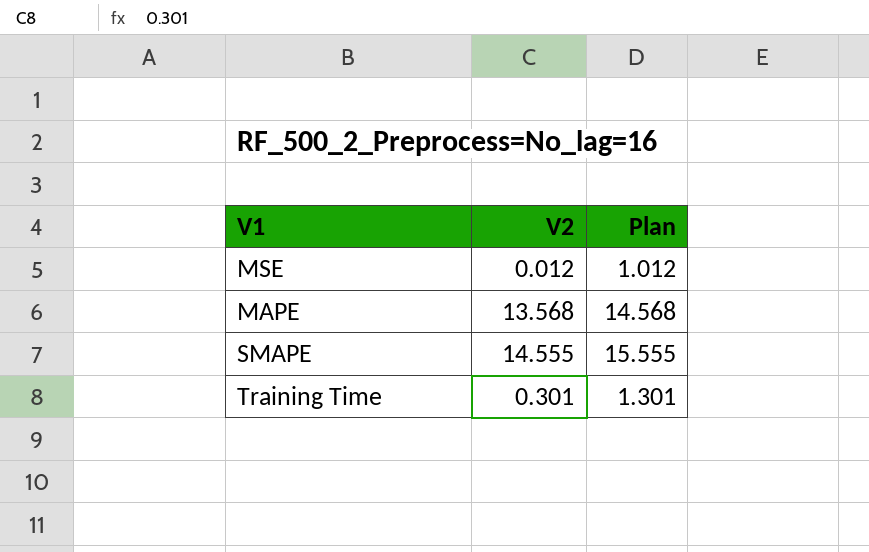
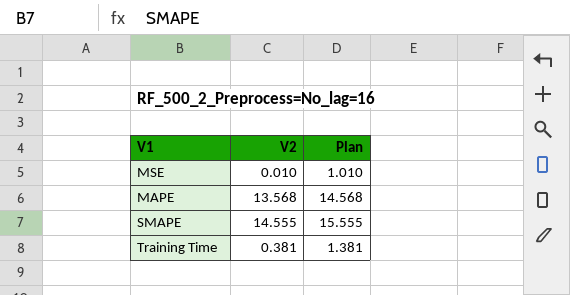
MSE | V2: 0.012 -> 0.010
MSE | Plan: 1.012 -> 1.010
Training Time | V2: 0.301 -> 0.381
Training Time | Plan: 1.301 -> 1.381

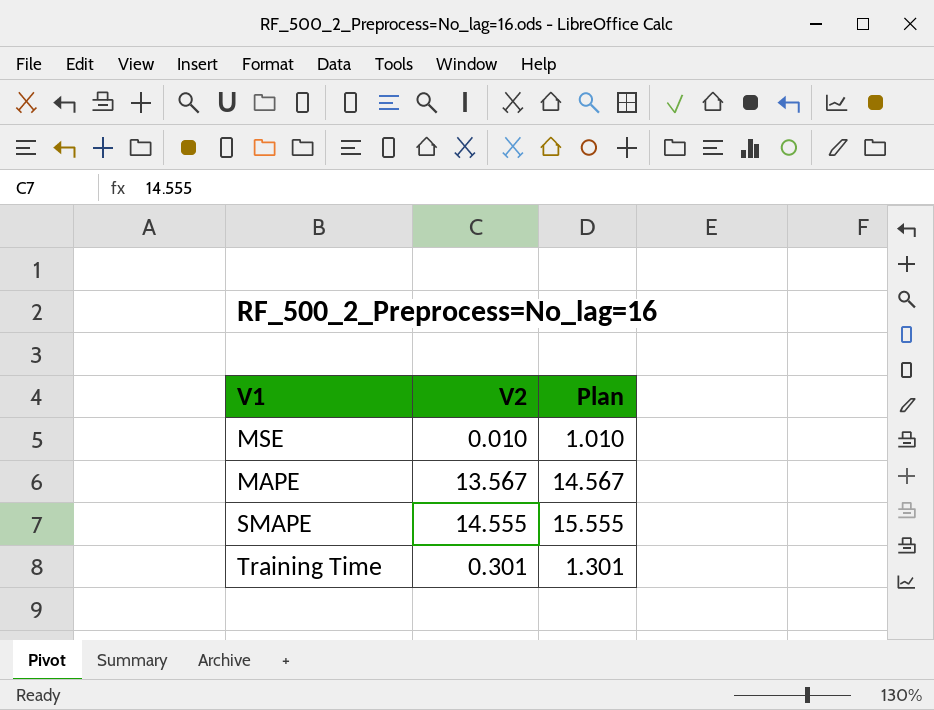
MAPE | V2: 13.568 -> 13.567
MAPE | Plan: 14.568 -> 14.567
Training Time | V2: 0.381 -> 0.301
Training Time | Plan: 1.381 -> 1.301

